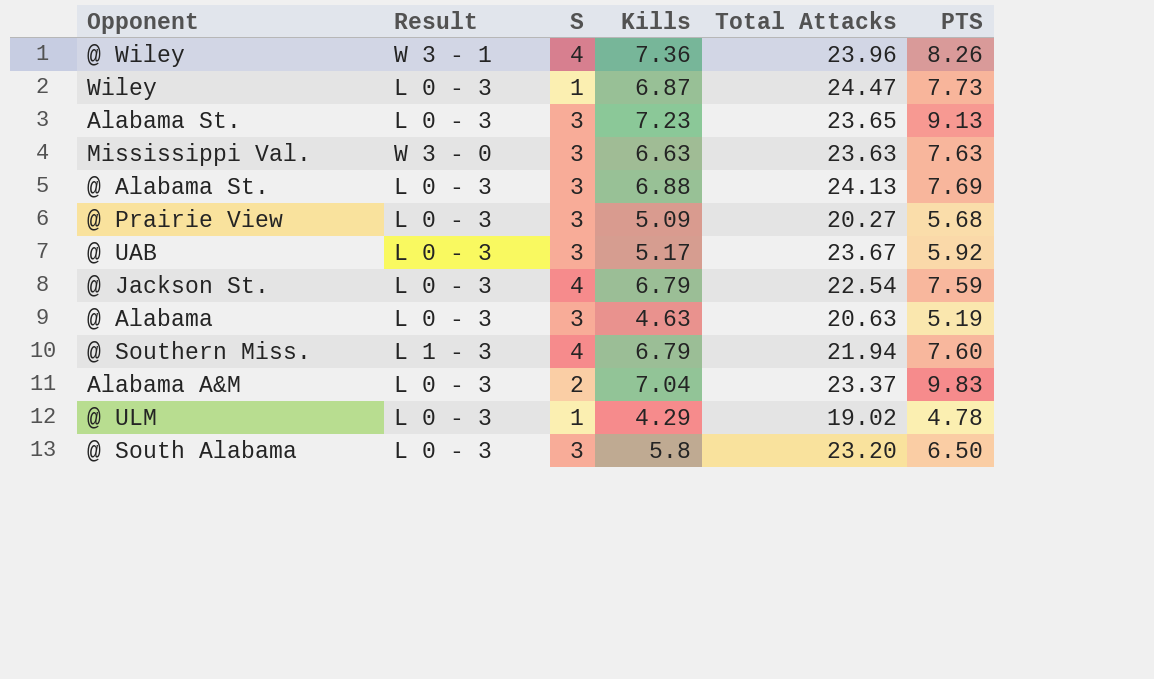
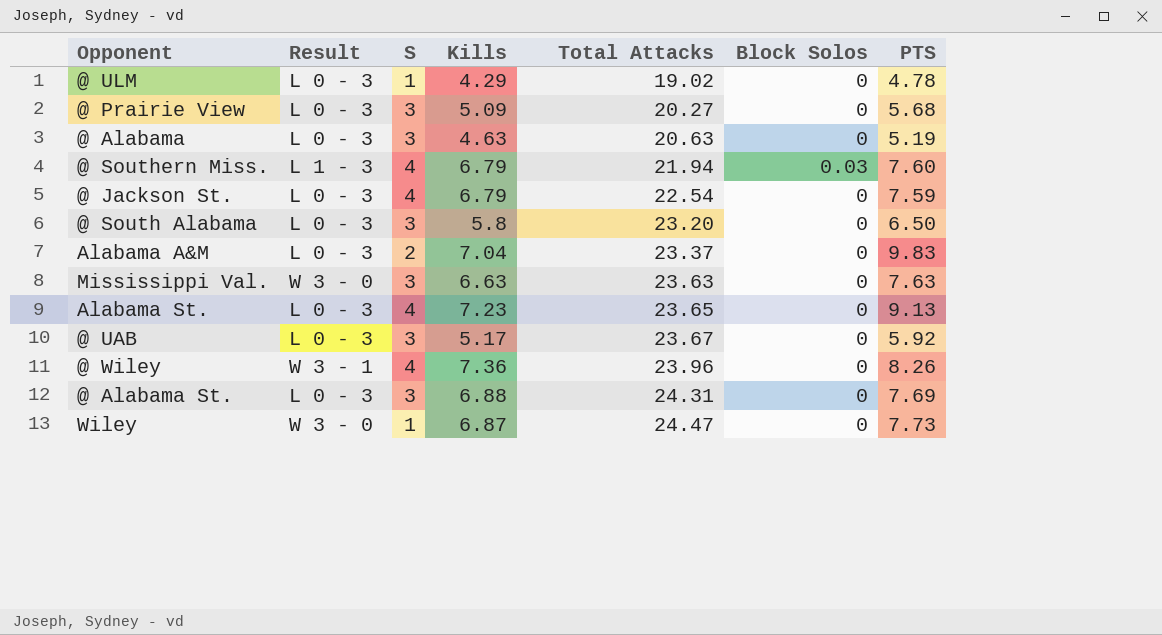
row order: none -> Total Attacks ascending
column Block Solos | position: none -> 6
Alabama St. | S: 3 -> 4
@ Alabama St. | Total Attacks: 24.13 -> 24.31
Wiley | Result: L 0 - 3 -> W 3 - 0

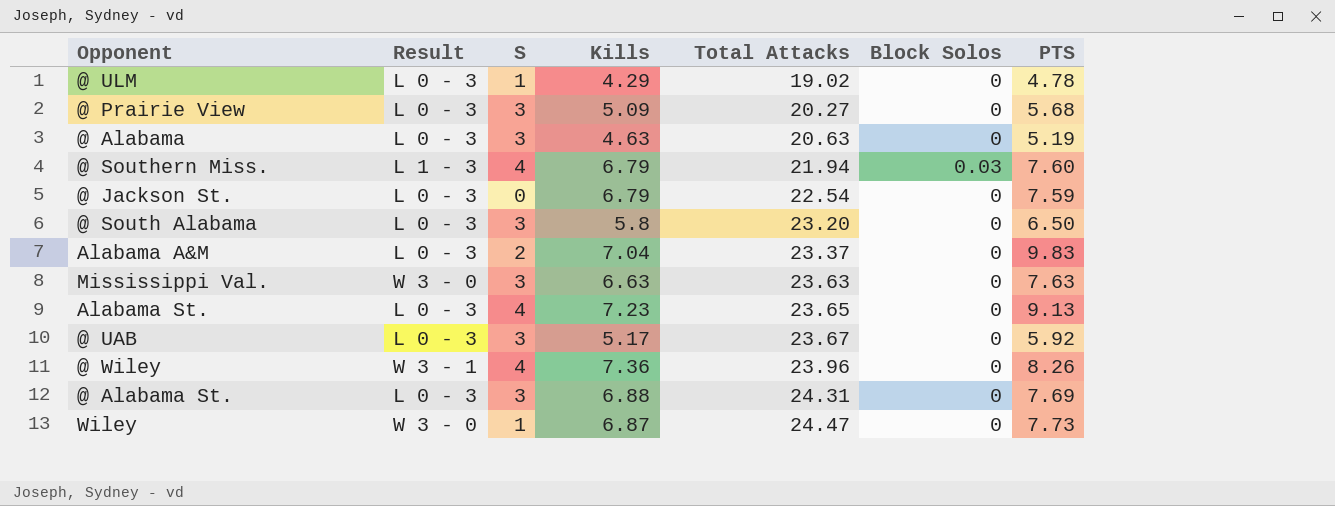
@ Jackson St. | S: 4 -> 0

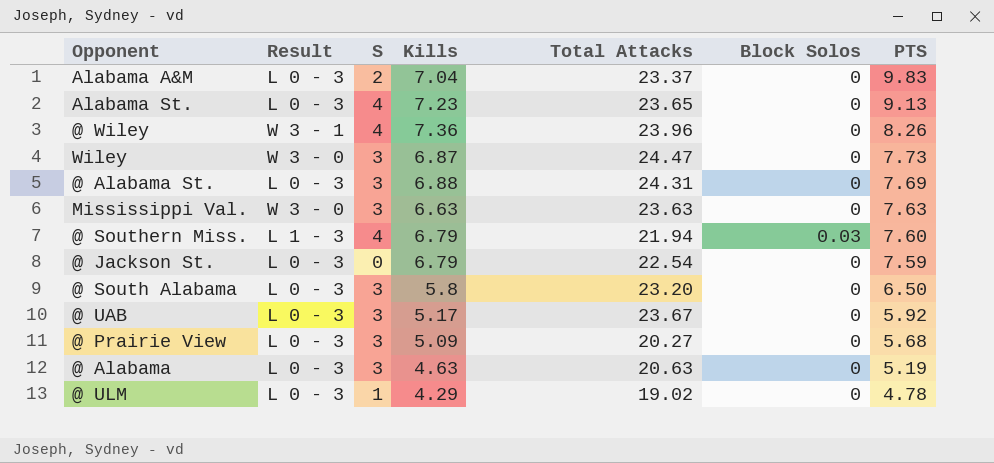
row order: Total Attacks ascending -> PTS descending
Wiley | S: 1 -> 3

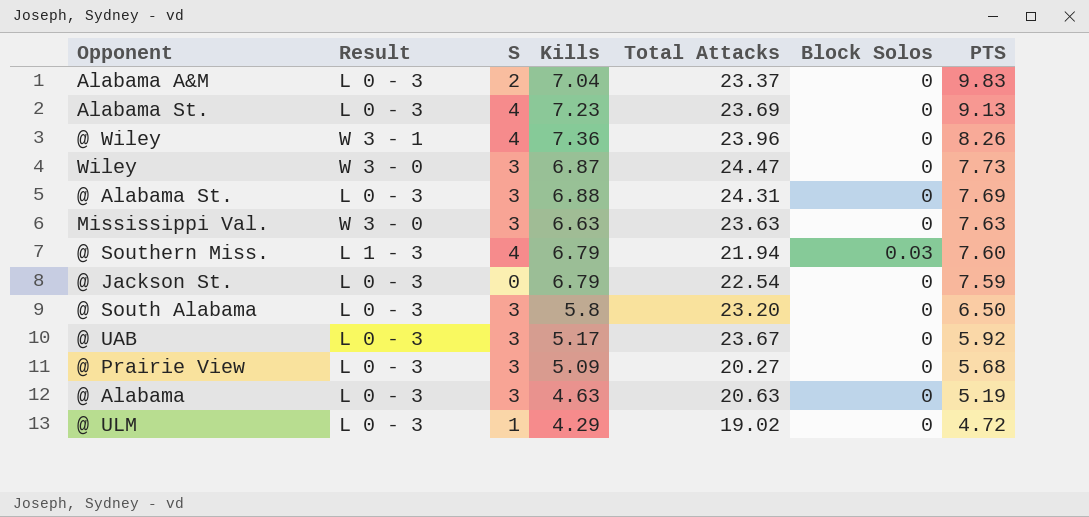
Alabama St. | Total Attacks: 23.65 -> 23.69
@ ULM | PTS: 4.78 -> 4.72

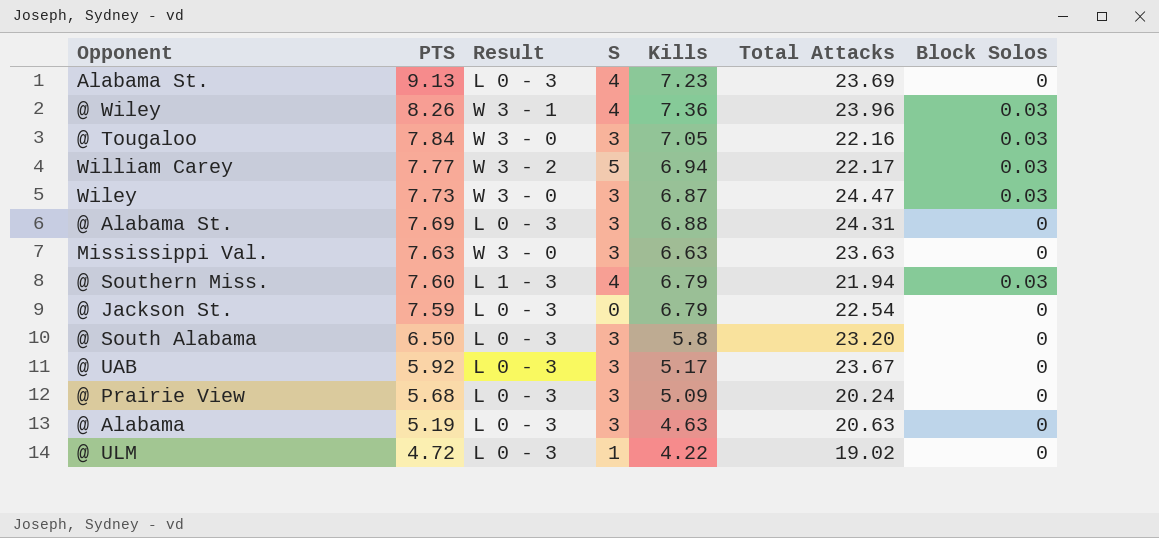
column PTS | position: 7 -> 2
row Alabama A&M: L 0 - 3 | 2 | 7.04 | 23.37 | 0 | 9.83 -> none
@ Wiley | Block Solos: 0 -> 0.03
row @ Tougaloo: none -> 7.84 | W 3 - 0 | 3 | 7.05 | 22.16 | 0.03
row William Carey: none -> 7.77 | W 3 - 2 | 5 | 6.94 | 22.17 | 0.03
Wiley | Block Solos: 0 -> 0.03
@ Prairie View | Total Attacks: 20.27 -> 20.24
@ ULM | Kills: 4.29 -> 4.22

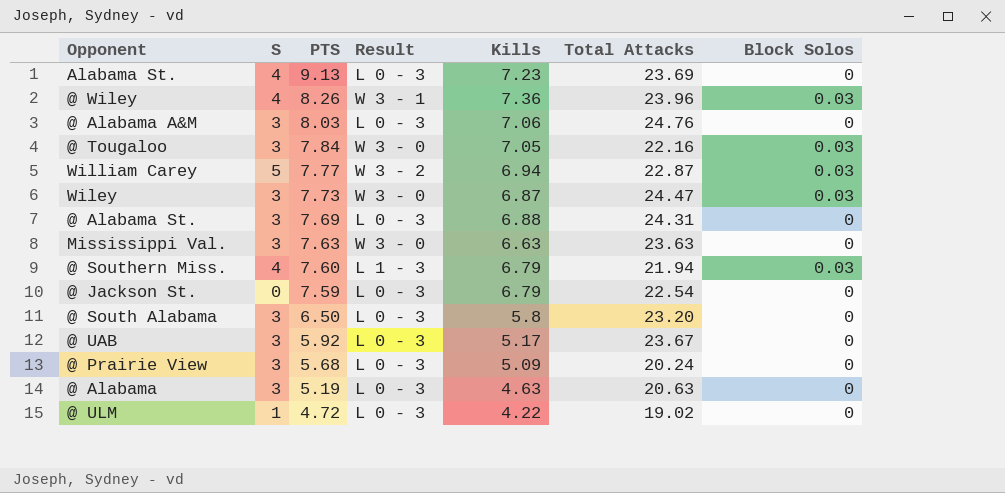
column S | position: 4 -> 2
row @ Alabama A&M: none -> 3 | 8.03 | L 0 - 3 | 7.06 | 24.76 | 0
William Carey | Total Attacks: 22.17 -> 22.87

